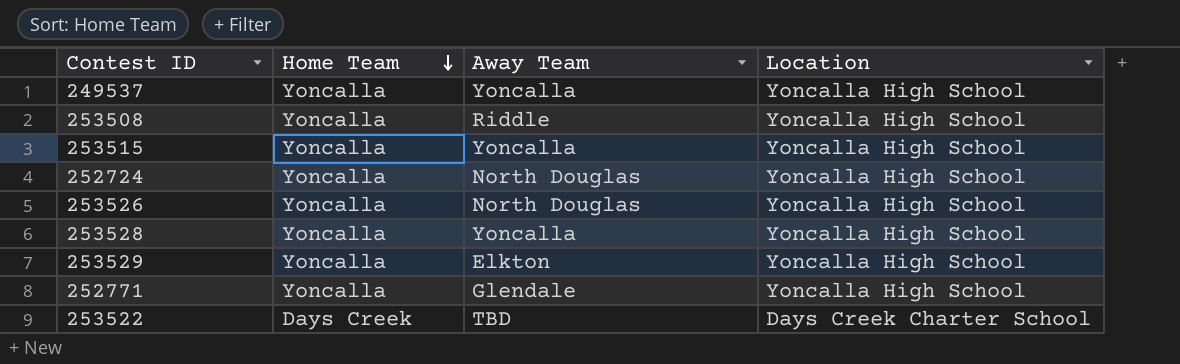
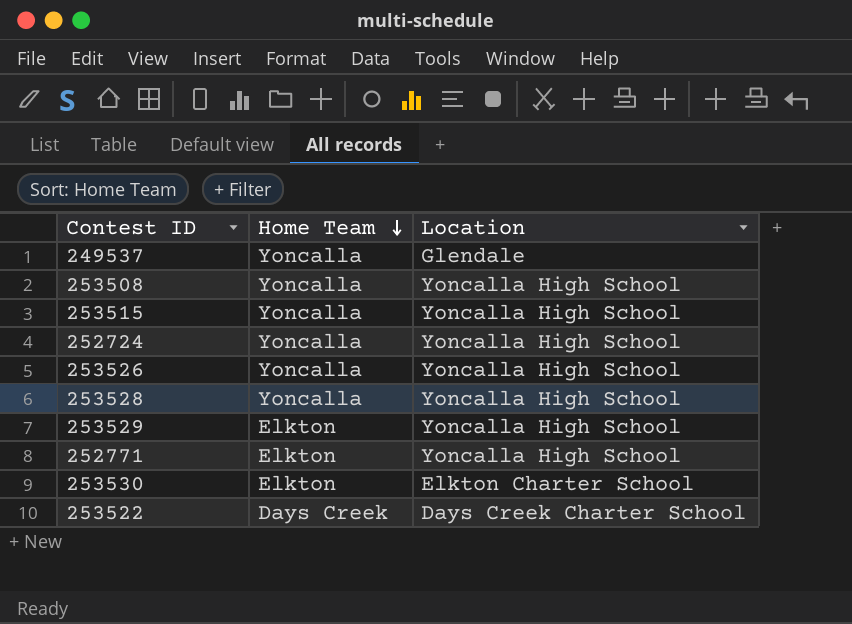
column Away Team | position: 3 -> none
249537 | Location: Yoncalla High School -> Glendale
253529 | Home Team: Yoncalla -> Elkton
252771 | Home Team: Yoncalla -> Elkton
row 253530: none -> Elkton | Elkton Charter School

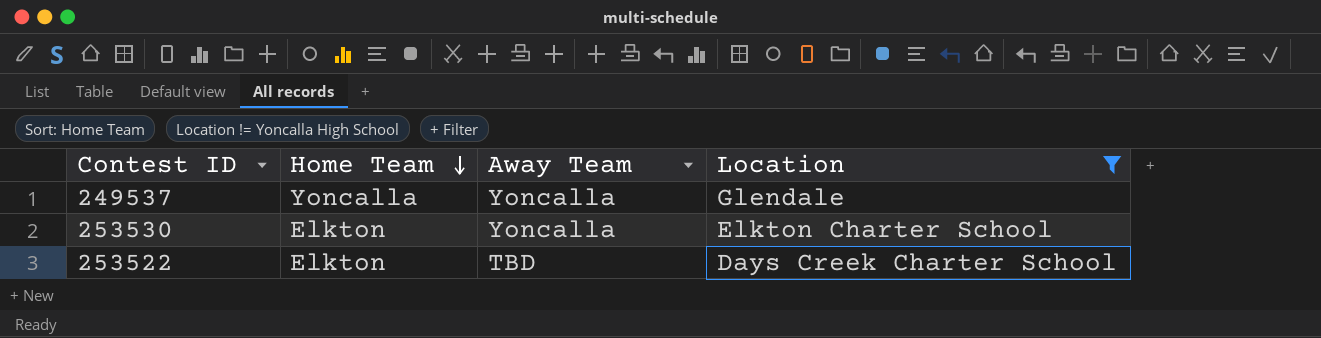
filter: none -> Location != Yoncalla High School
column Away Team | position: none -> 3
253522 | Home Team: Days Creek -> Elkton

